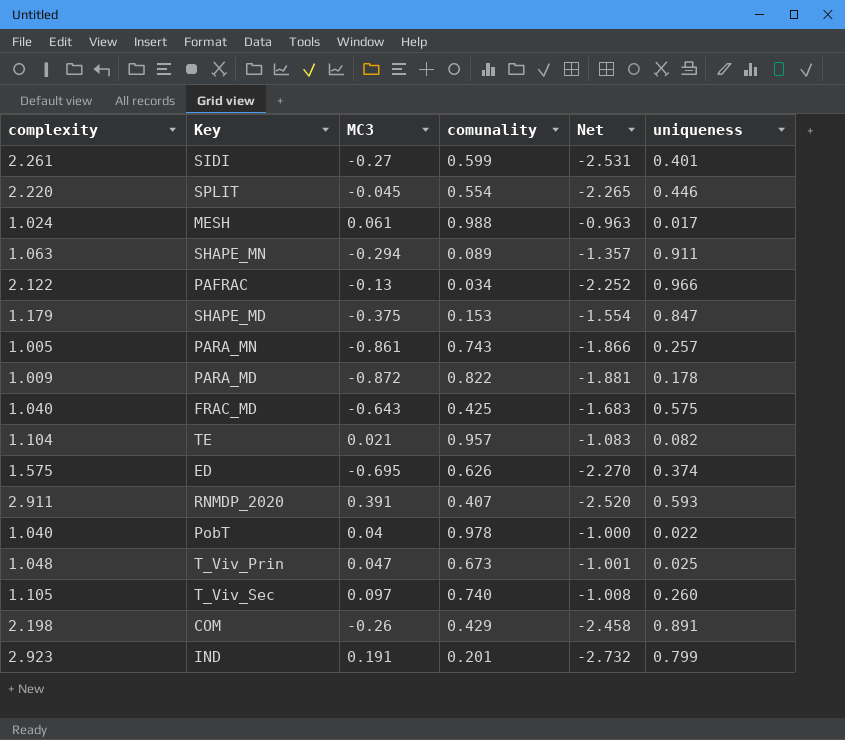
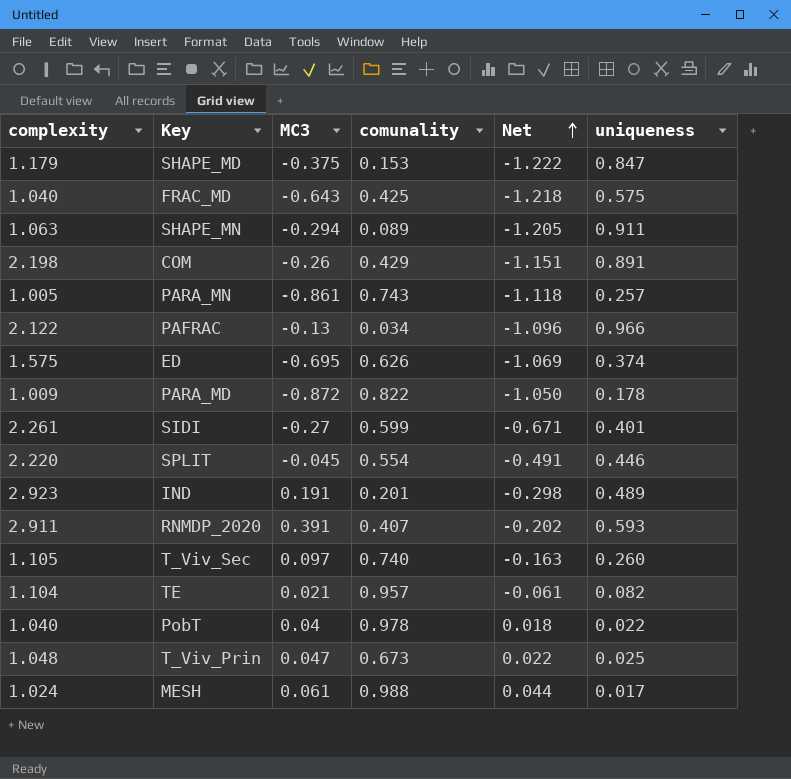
row order: none -> Net ascending
column Net | formula: [MC3] - [complexity] -> [MC3] - [uniqueness]
IND | uniqueness: 0.799 -> 0.489

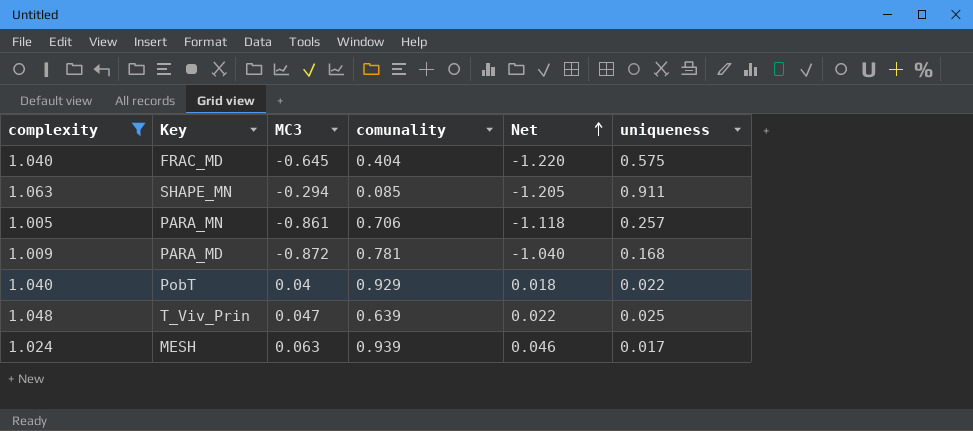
filter: none -> complexity <= 1.063
FRAC_MD | MC3: -0.643 -> -0.645
FRAC_MD | comunality: 0.425 -> 0.404
FRAC_MD | Net: -1.218 -> -1.220
SHAPE_MN | comunality: 0.089 -> 0.085
PARA_MN | comunality: 0.743 -> 0.706
PARA_MD | comunality: 0.822 -> 0.781
PARA_MD | Net: -1.050 -> -1.040
PARA_MD | uniqueness: 0.178 -> 0.168
PobT | comunality: 0.978 -> 0.929
T_Viv_Prin | comunality: 0.673 -> 0.639
MESH | MC3: 0.061 -> 0.063
MESH | comunality: 0.988 -> 0.939
MESH | Net: 0.044 -> 0.046

